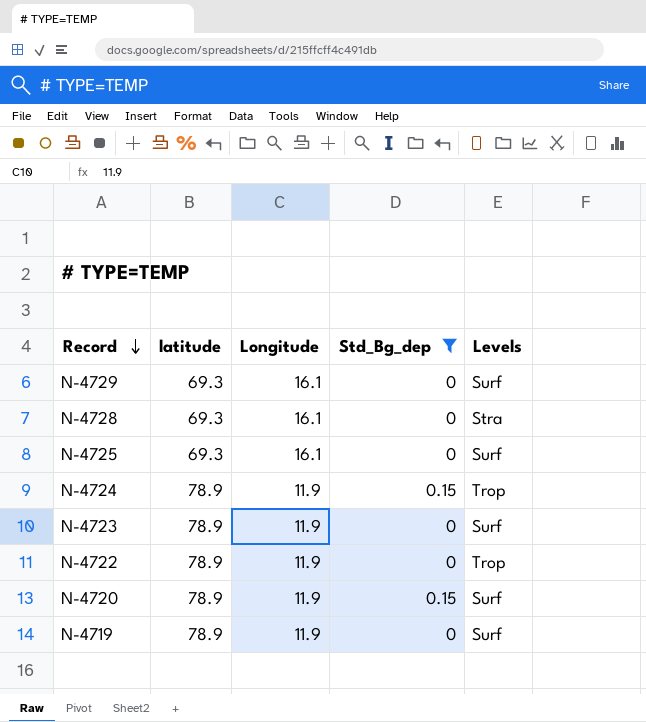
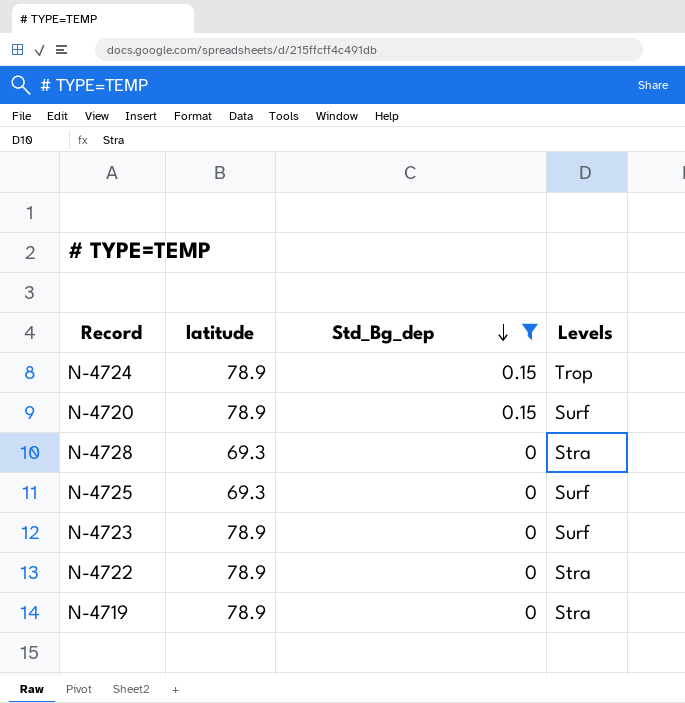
row order: Record descending -> Std_Bg_dep descending
column Longitude | position: 3 -> none
row N-4729: 69.3 | 16.1 | 0 | Surf -> none
N-4722 | Levels: Trop -> Stra
N-4719 | Levels: Surf -> Stra

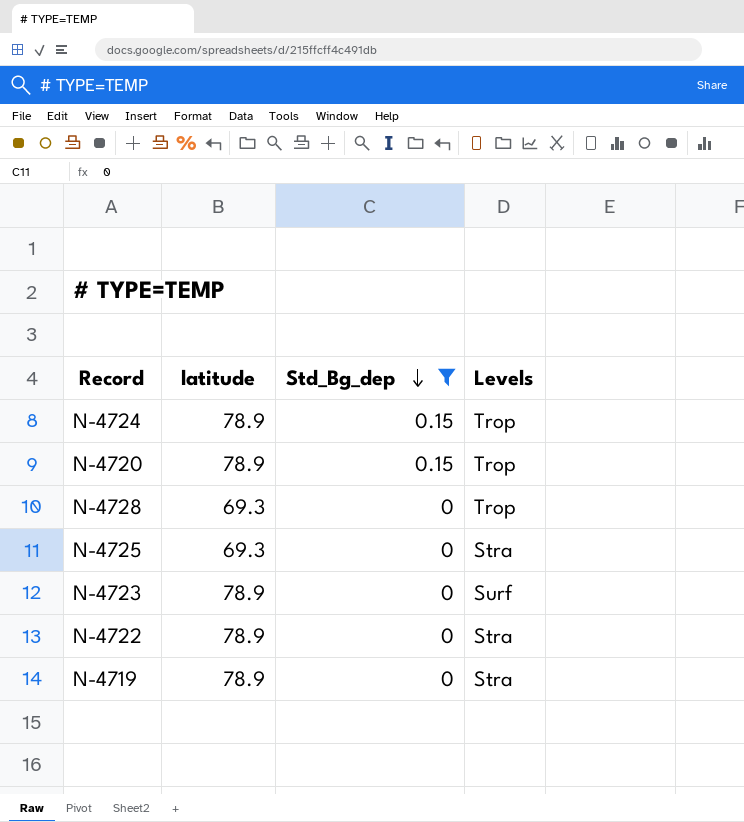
N-4720 | Levels: Surf -> Trop
N-4728 | Levels: Stra -> Trop
N-4725 | Levels: Surf -> Stra

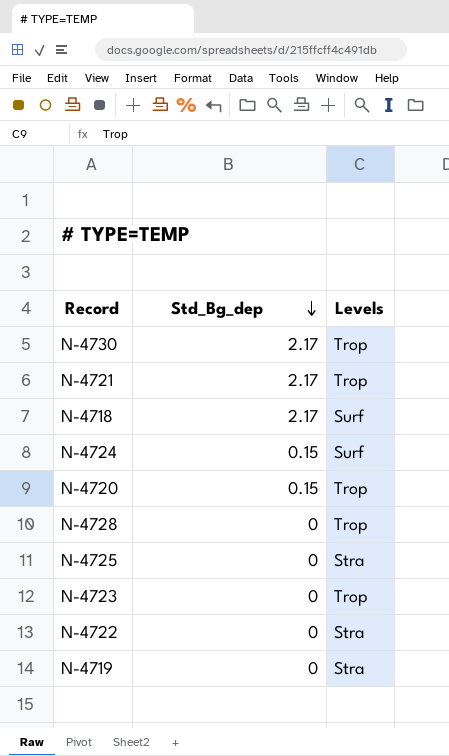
filter: Std_Bg_dep != 2.17 -> none
column latitude | position: 2 -> none
N-4724 | Levels: Trop -> Surf
N-4723 | Levels: Surf -> Trop

